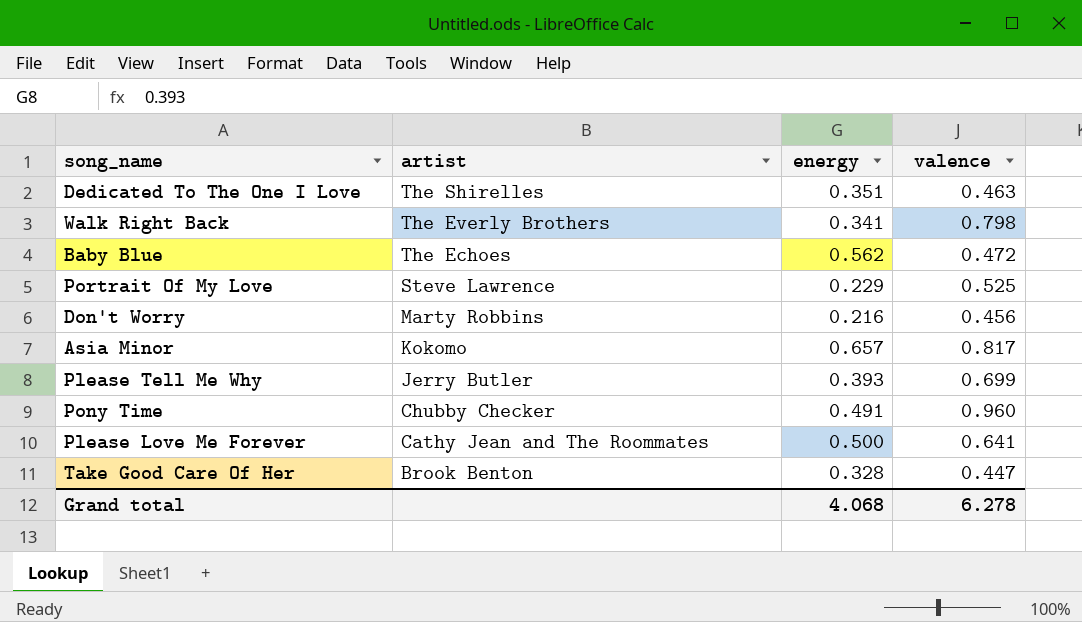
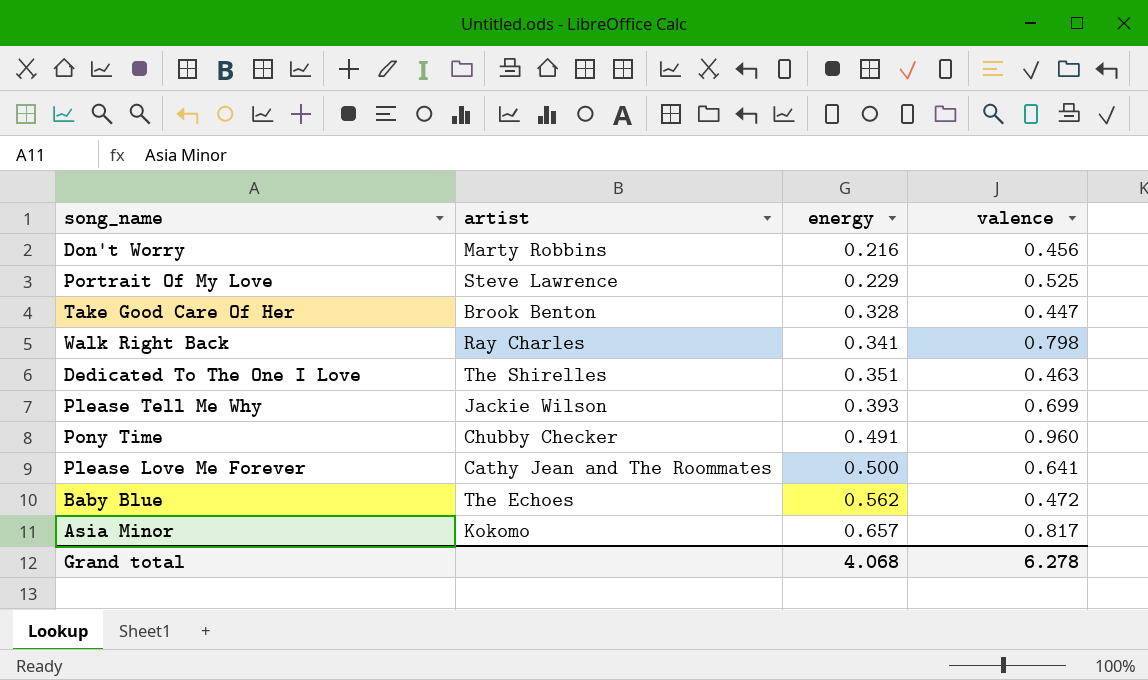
row order: artist descending -> energy ascending
Walk Right Back | artist: The Everly Brothers -> Ray Charles
Please Tell Me Why | artist: Jerry Butler -> Jackie Wilson

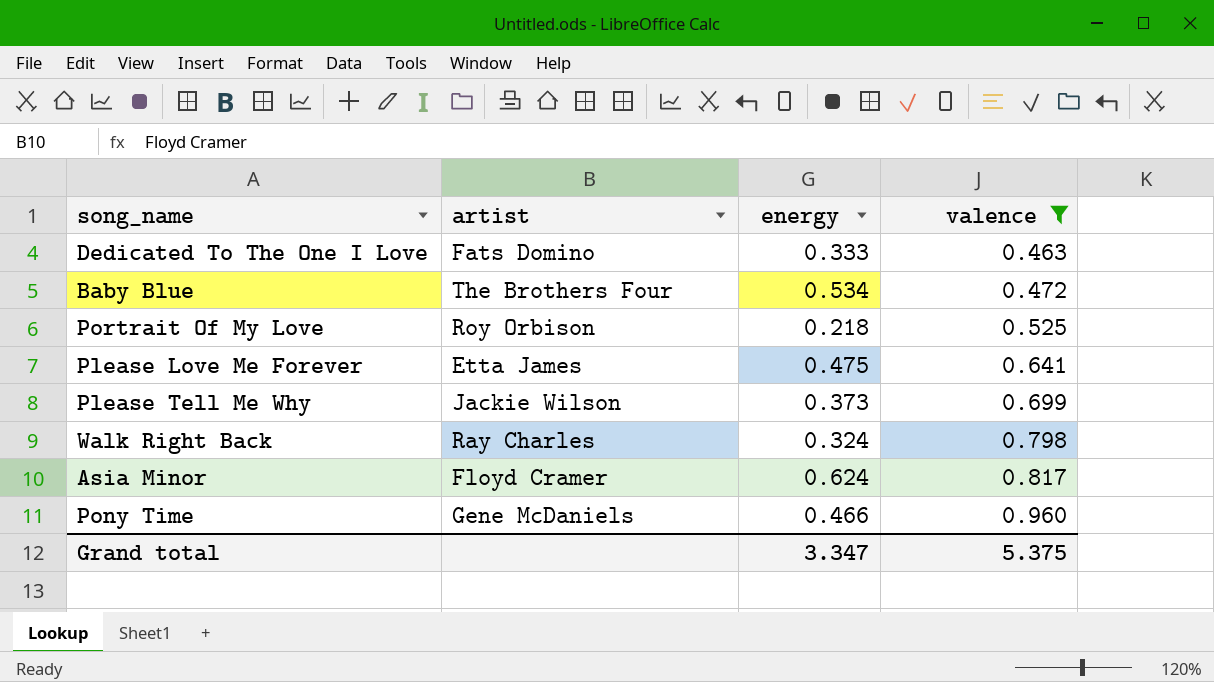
filter: none -> valence >= 0.463
row order: energy ascending -> valence ascending
Dedicated To The One I Love | artist: The Shirelles -> Fats Domino
Dedicated To The One I Love | energy: 0.351 -> 0.333
Baby Blue | artist: The Echoes -> The Brothers Four
Baby Blue | energy: 0.562 -> 0.534
Portrait Of My Love | artist: Steve Lawrence -> Roy Orbison
Portrait Of My Love | energy: 0.229 -> 0.218
Please Love Me Forever | artist: Cathy Jean and The Roommates -> Etta James
Please Love Me Forever | energy: 0.500 -> 0.475
Please Tell Me Why | energy: 0.393 -> 0.373
Walk Right Back | energy: 0.341 -> 0.324
Asia Minor | artist: Kokomo -> Floyd Cramer
Asia Minor | energy: 0.657 -> 0.624
Pony Time | artist: Chubby Checker -> Gene McDaniels
Pony Time | energy: 0.491 -> 0.466
Grand total | energy: 4.068 -> 3.347
Grand total | valence: 6.278 -> 5.375

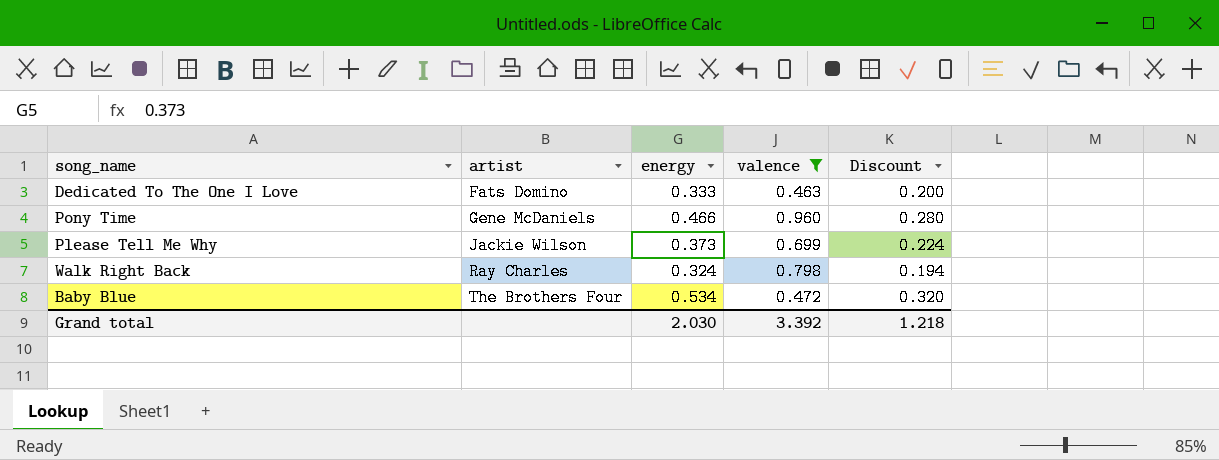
row order: valence ascending -> artist ascending
column Discount | formula: none -> [energy] * 0.6
row Portrait Of My Love: Roy Orbison | 0.218 | 0.525 -> none
row Please Love Me Forever: Etta James | 0.475 | 0.641 -> none
row Asia Minor: Floyd Cramer | 0.624 | 0.817 -> none
Grand total | energy: 3.347 -> 2.030
Grand total | valence: 5.375 -> 3.392

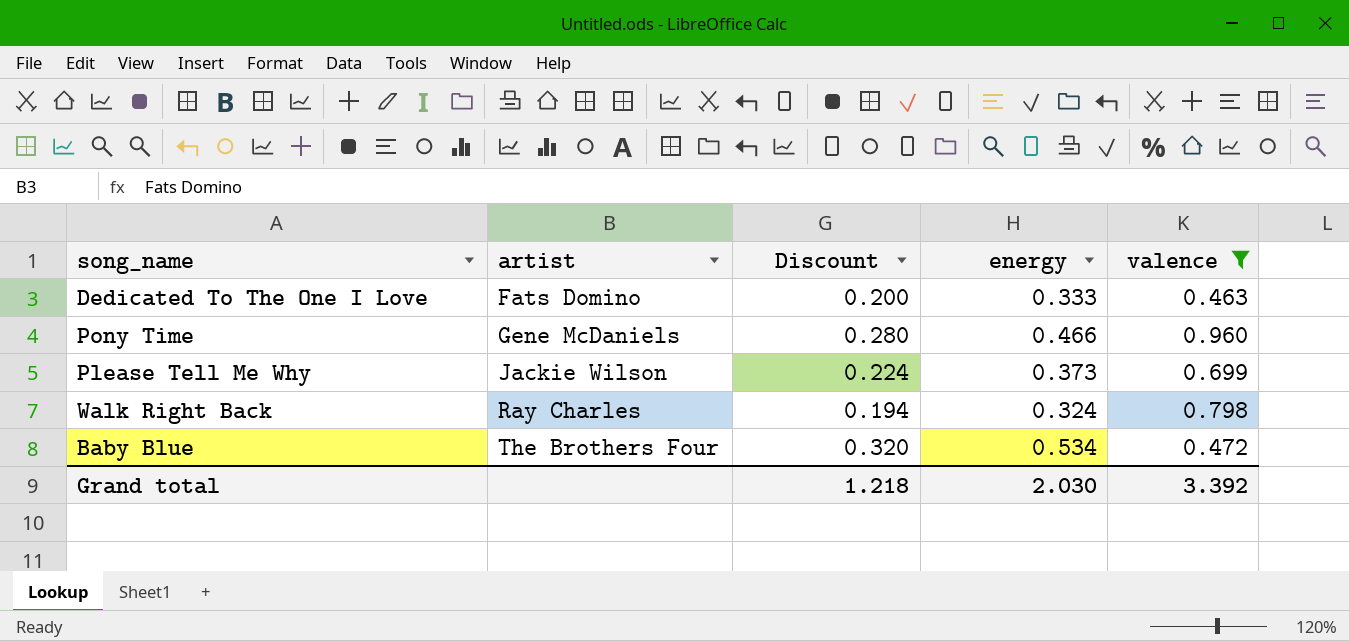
column Discount | position: 5 -> 3

